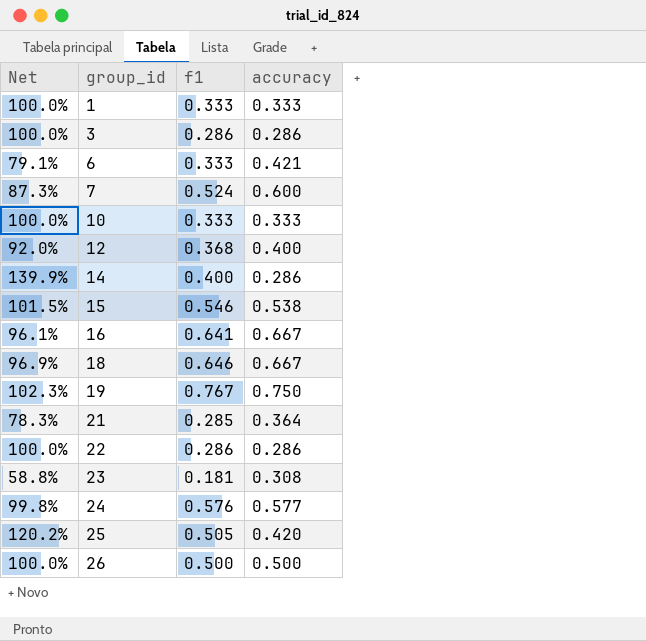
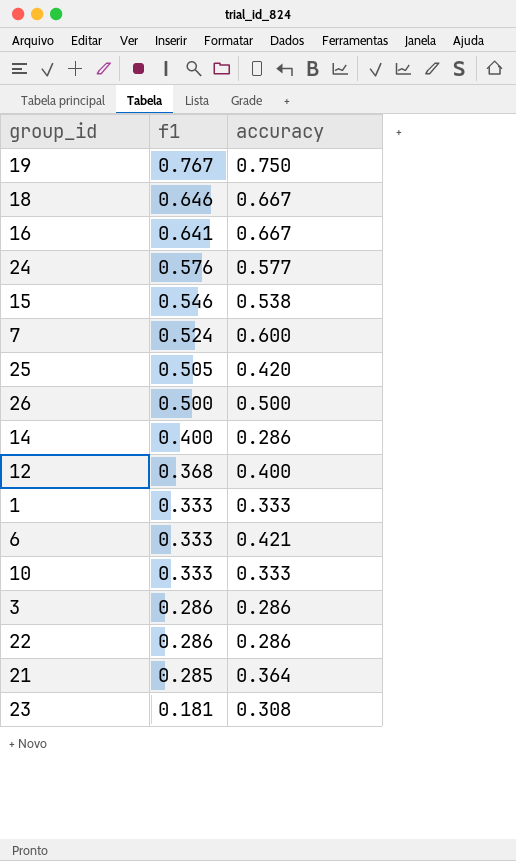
row order: group_id ascending -> f1 descending
column Net | formula: [f1] / [accuracy] -> none

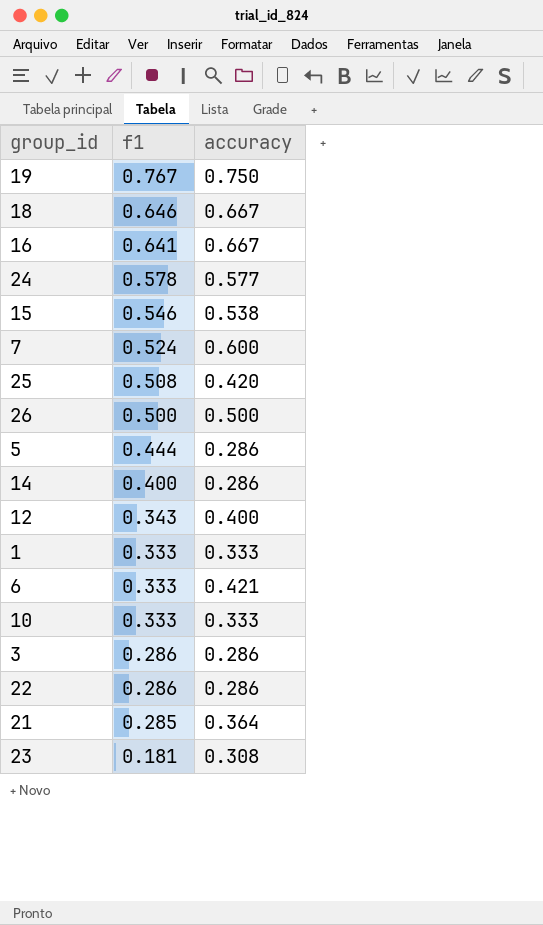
24 | f1: 0.576 -> 0.578
25 | f1: 0.505 -> 0.508
row 5: none -> 0.444 | 0.286
12 | f1: 0.368 -> 0.343

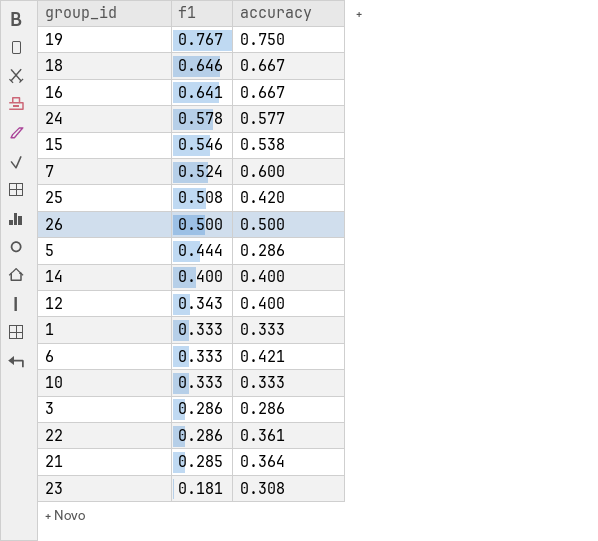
14 | accuracy: 0.286 -> 0.400
22 | accuracy: 0.286 -> 0.361

